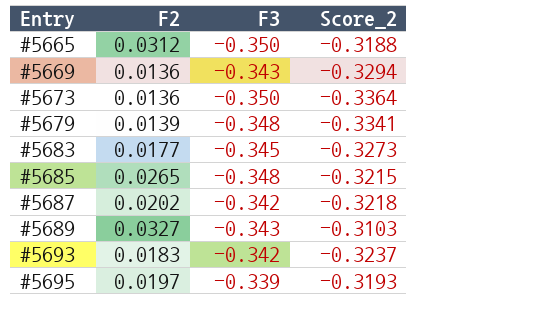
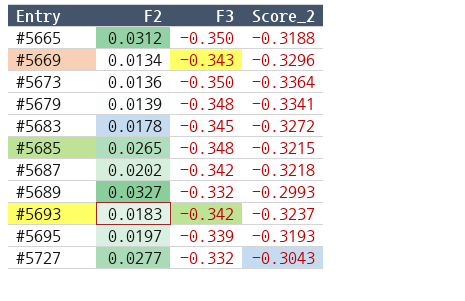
#5669 | F2: 0.0136 -> 0.0134
#5669 | Score_2: -0.3294 -> -0.3296
#5683 | F2: 0.0177 -> 0.0178
#5683 | Score_2: -0.3273 -> -0.3272
#5689 | F3: -0.343 -> -0.332
#5689 | Score_2: -0.3103 -> -0.2993
row #5727: none -> 0.0277 | -0.332 | -0.3043

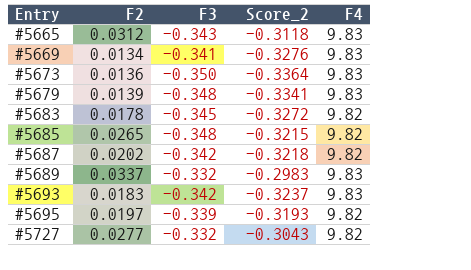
column F4 | position: none -> 5
#5665 | F3: -0.350 -> -0.343
#5665 | Score_2: -0.3188 -> -0.3118
#5669 | F3: -0.343 -> -0.341
#5669 | Score_2: -0.3296 -> -0.3276
#5689 | F2: 0.0327 -> 0.0337
#5689 | Score_2: -0.2993 -> -0.2983

